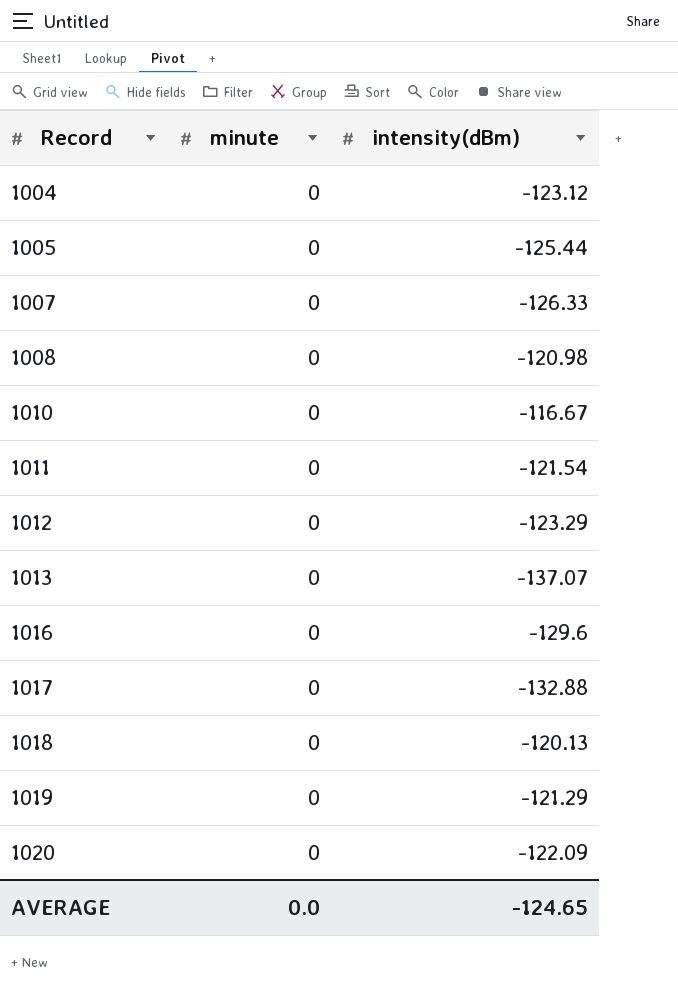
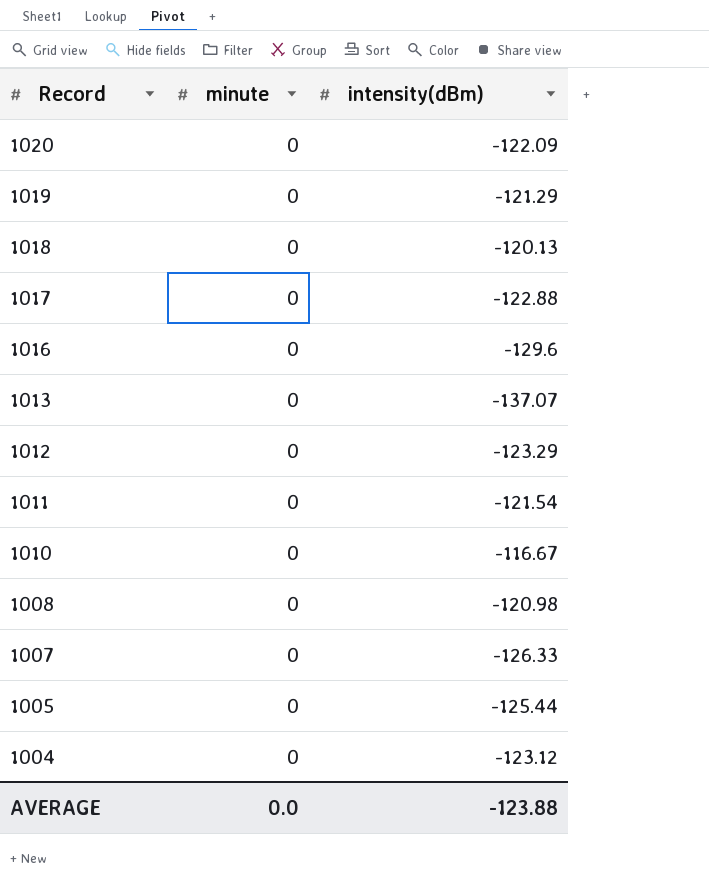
row order: Record ascending -> Record descending
1017 | intensity(dBm): -132.88 -> -122.88
AVERAGE | intensity(dBm): -124.65 -> -123.88

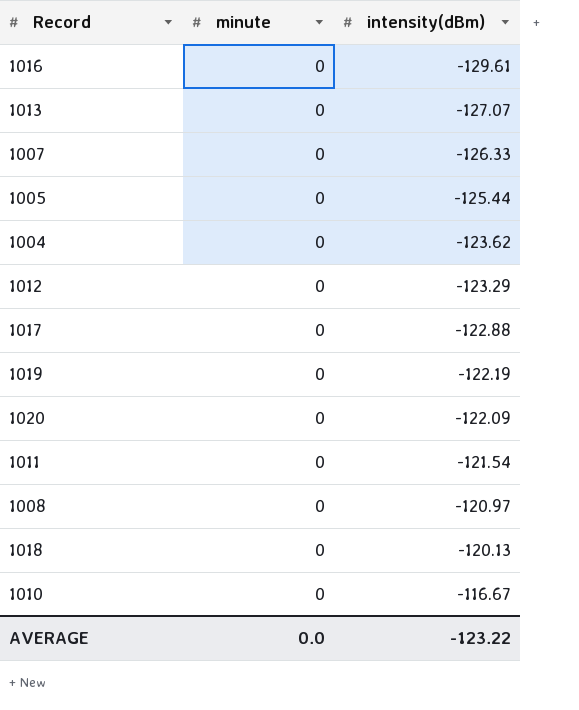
row order: Record descending -> intensity(dBm) ascending
1016 | intensity(dBm): -129.6 -> -129.61
1013 | intensity(dBm): -137.07 -> -127.07
1004 | intensity(dBm): -123.12 -> -123.62
1019 | intensity(dBm): -121.29 -> -122.19
1008 | intensity(dBm): -120.98 -> -120.97
AVERAGE | intensity(dBm): -123.88 -> -123.22

